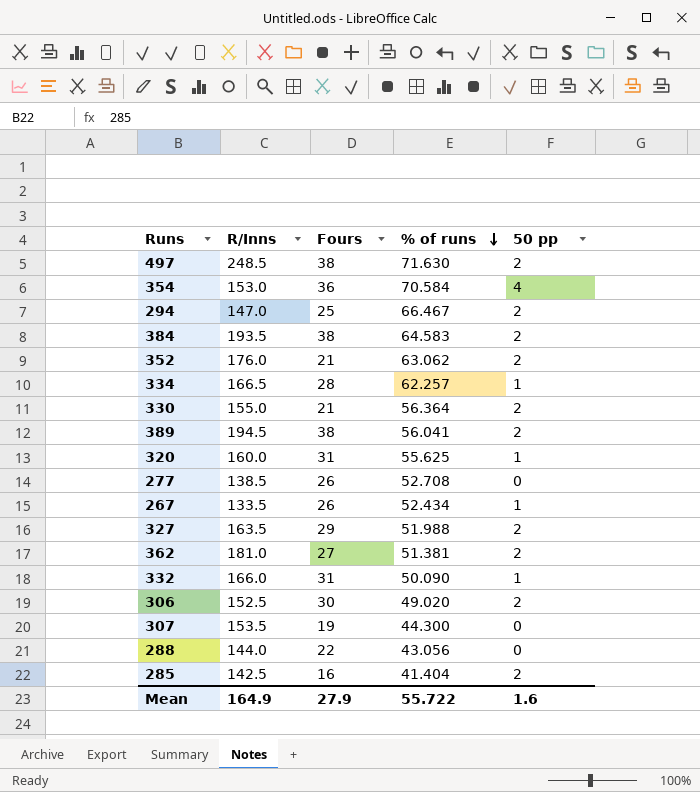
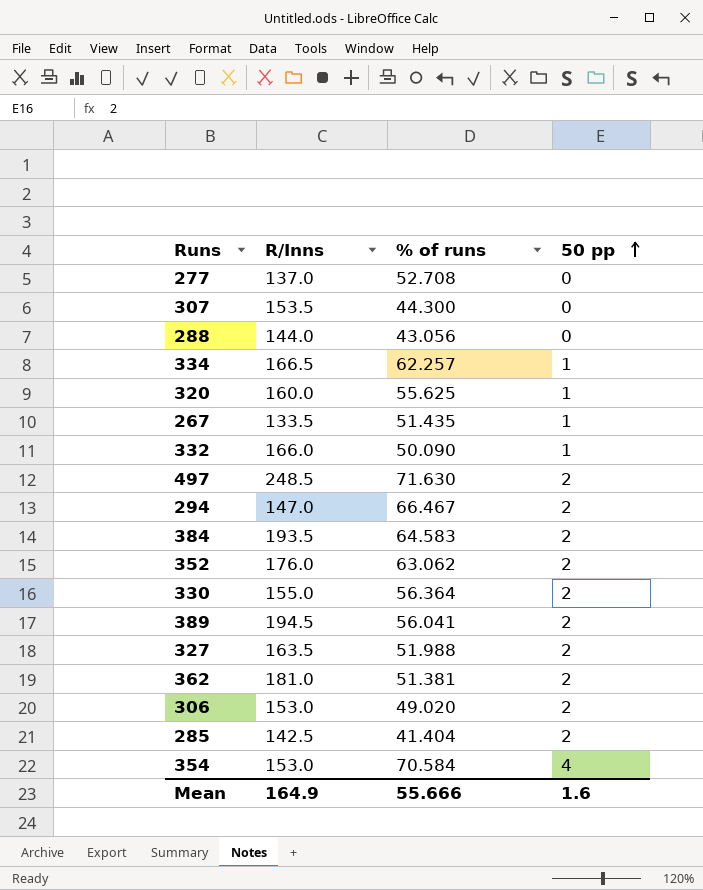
row order: % of runs descending -> 50 pp ascending
column Fours | position: 3 -> none
277 | R/Inns: 138.5 -> 137.0
267 | % of runs: 52.434 -> 51.435
306 | R/Inns: 152.5 -> 153.0
Mean | % of runs: 55.722 -> 55.666

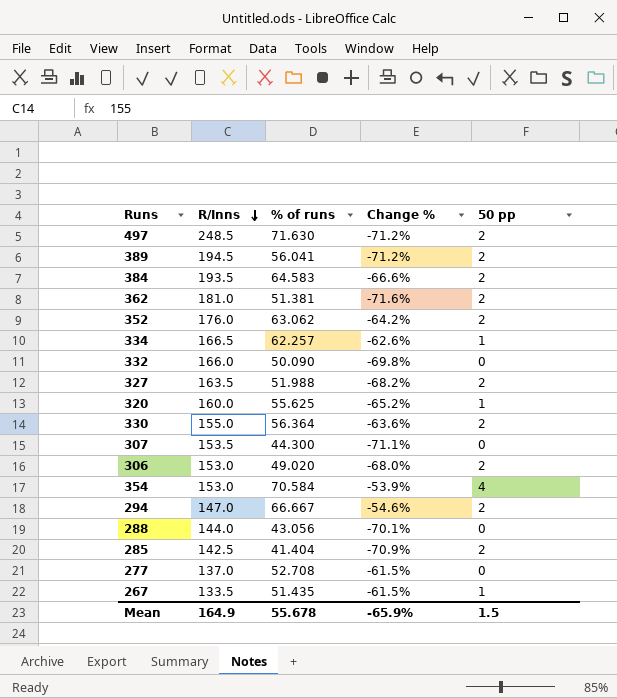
row order: 50 pp ascending -> R/Inns descending
column Change % | formula: none -> ([% of runs] - [R/Inns]) / [R/Inns]
332 | 50 pp: 1 -> 0
294 | % of runs: 66.467 -> 66.667
Mean | % of runs: 55.666 -> 55.678
Mean | 50 pp: 1.6 -> 1.5

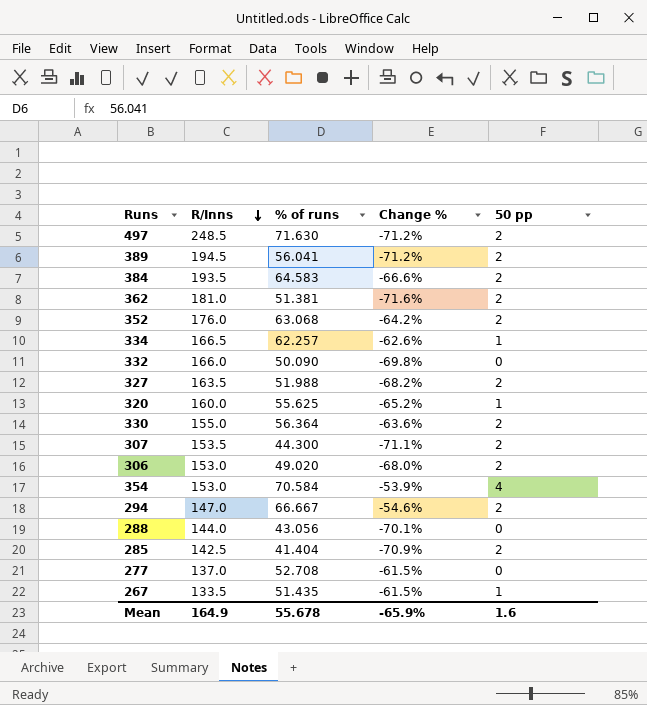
352 | % of runs: 63.062 -> 63.068
307 | 50 pp: 0 -> 2
Mean | 50 pp: 1.5 -> 1.6

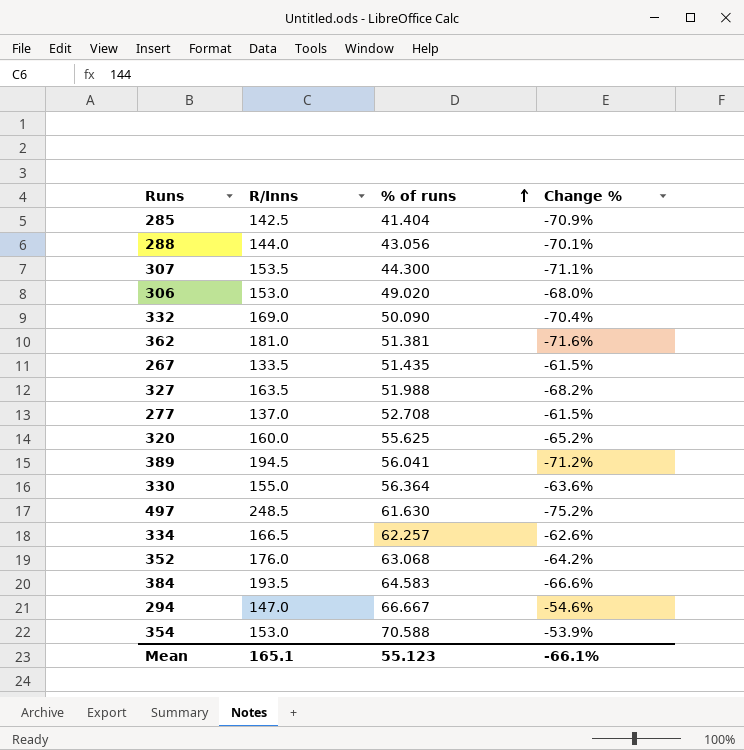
row order: R/Inns descending -> % of runs ascending
column 50 pp | position: 5 -> none
332 | R/Inns: 166.0 -> 169.0
332 | Change %: -69.8% -> -70.4%
497 | % of runs: 71.630 -> 61.630
497 | Change %: -71.2% -> -75.2%
354 | % of runs: 70.584 -> 70.588
Mean | R/Inns: 164.9 -> 165.1
Mean | % of runs: 55.678 -> 55.123
Mean | Change %: -65.9% -> -66.1%

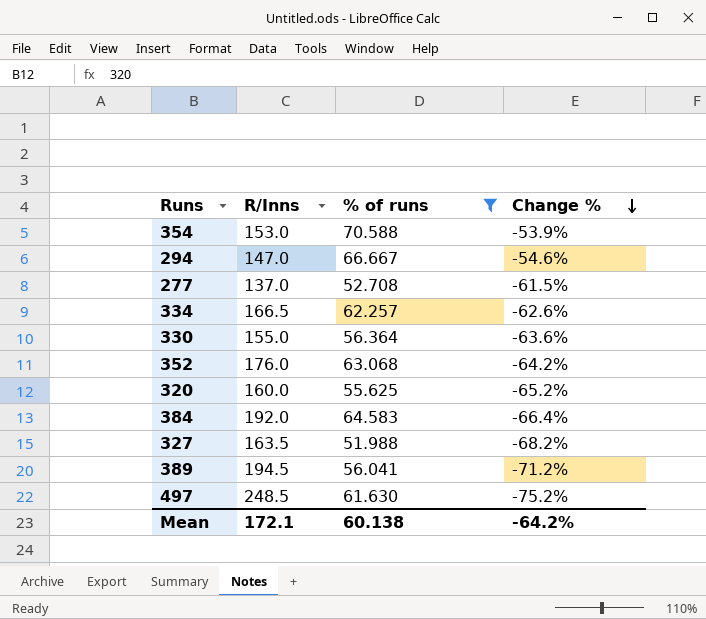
filter: none -> % of runs >= 51.988
row order: % of runs ascending -> Change % descending
384 | R/Inns: 193.5 -> 192.0
384 | Change %: -66.6% -> -66.4%
Mean | R/Inns: 165.1 -> 172.1
Mean | % of runs: 55.123 -> 60.138
Mean | Change %: -66.1% -> -64.2%

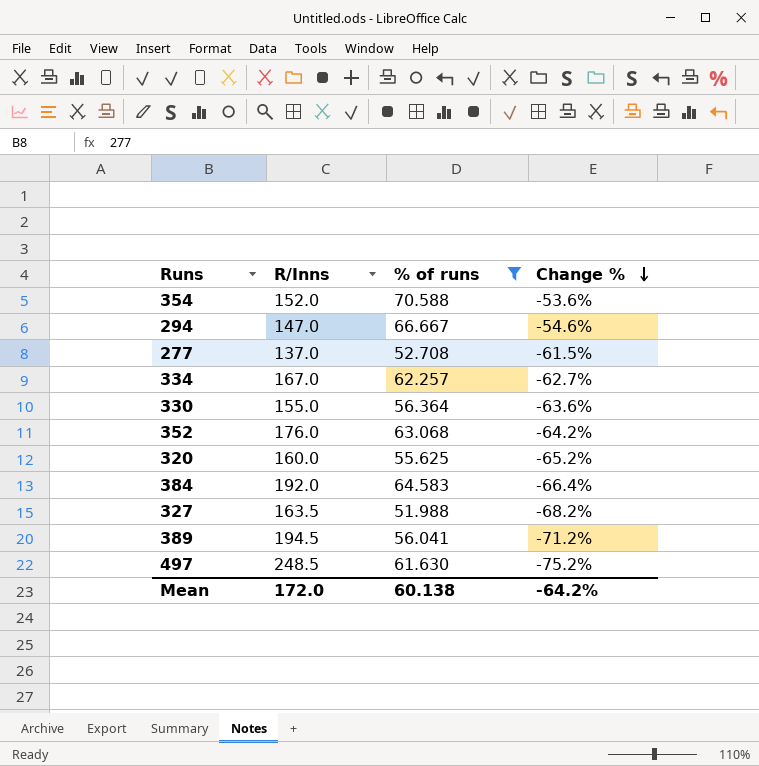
354 | R/Inns: 153.0 -> 152.0
354 | Change %: -53.9% -> -53.6%
334 | R/Inns: 166.5 -> 167.0
334 | Change %: -62.6% -> -62.7%
Mean | R/Inns: 172.1 -> 172.0

